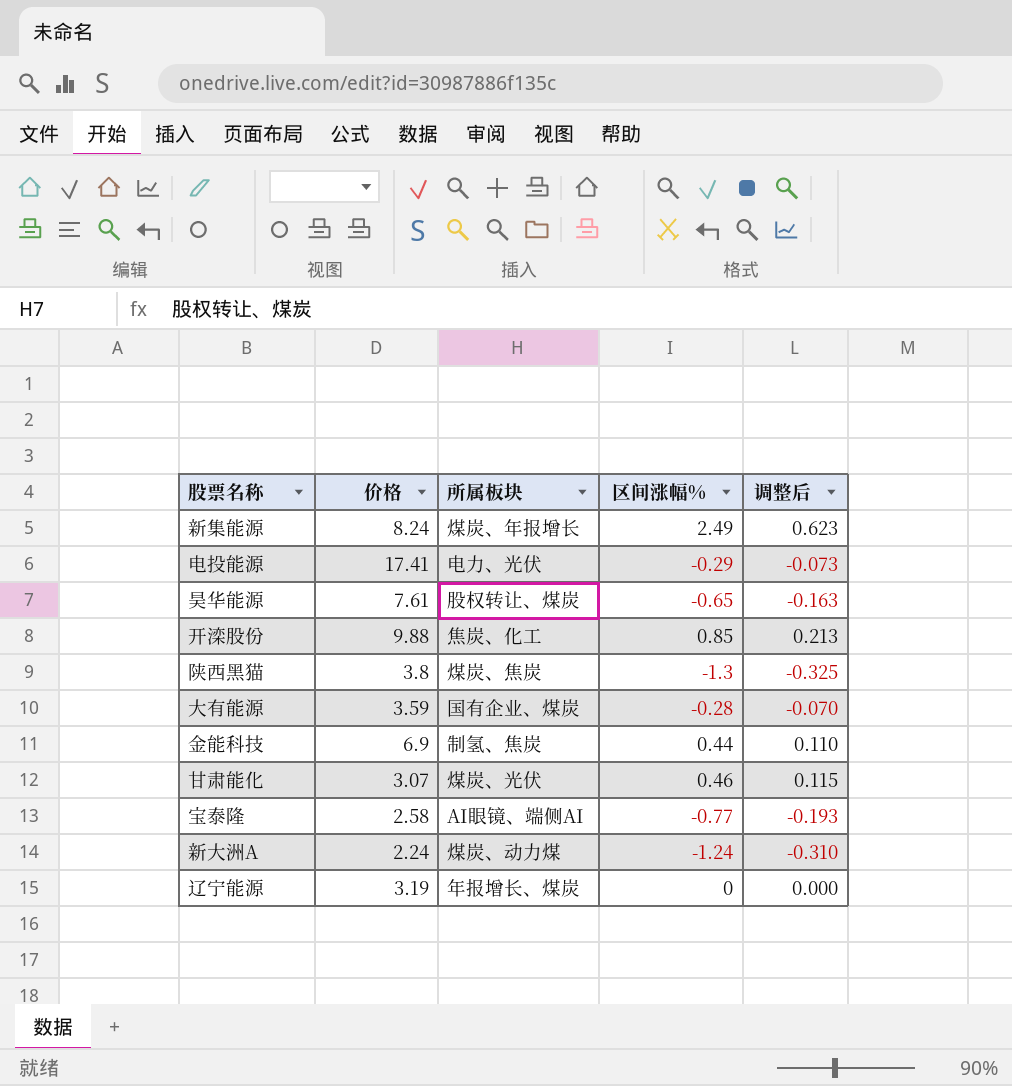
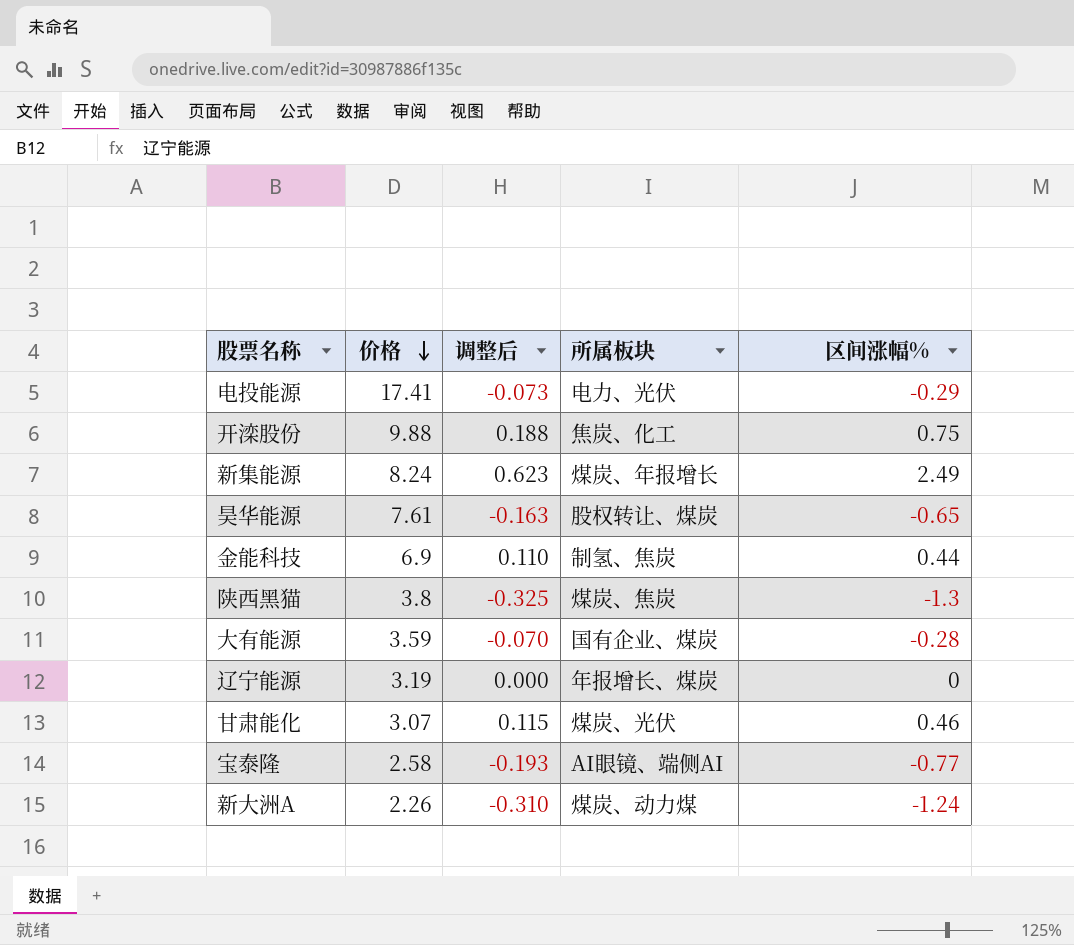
row order: none -> 价格 descending
column 调整后 | position: 5 -> 3
开滦股份 | 调整后: 0.213 -> 0.188
开滦股份 | 区间涨幅%: 0.85 -> 0.75
新大洲A | 价格: 2.24 -> 2.26

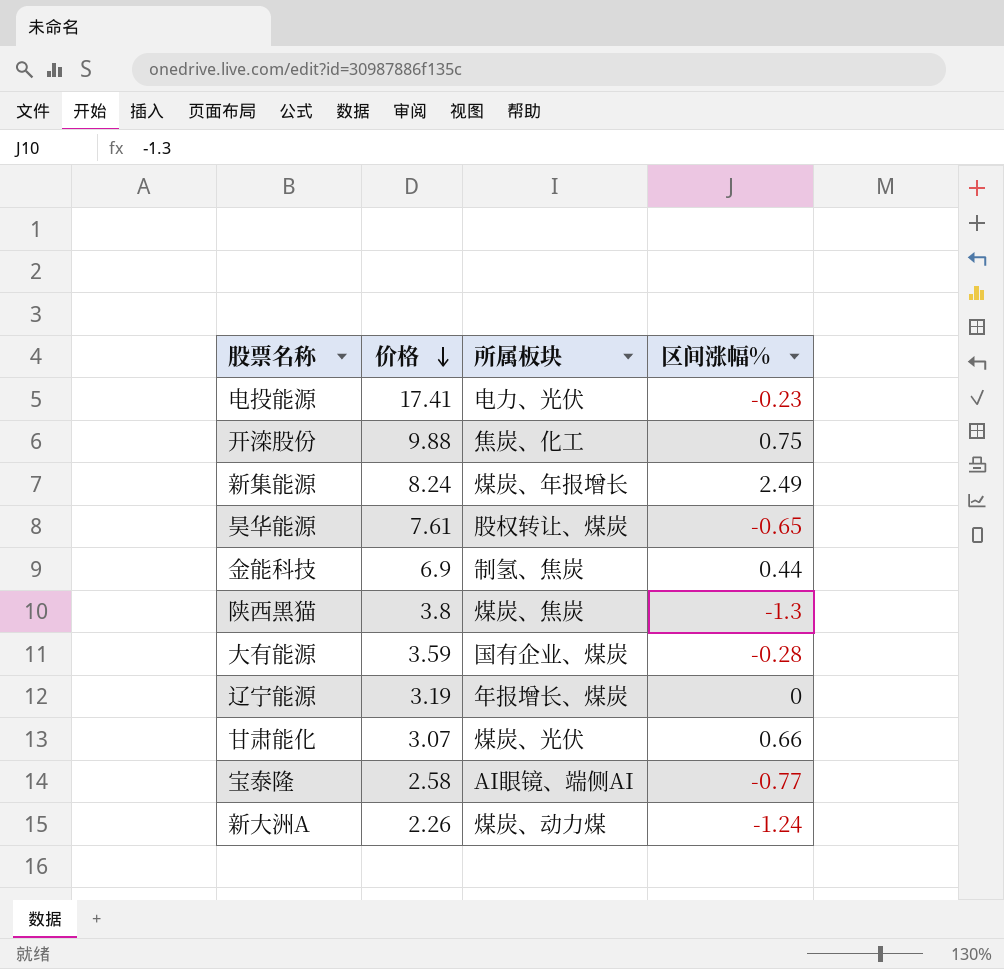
column 调整后 | formula: [区间涨幅%] * 0.25 -> none
电投能源 | 区间涨幅%: -0.29 -> -0.23
甘肃能化 | 区间涨幅%: 0.46 -> 0.66

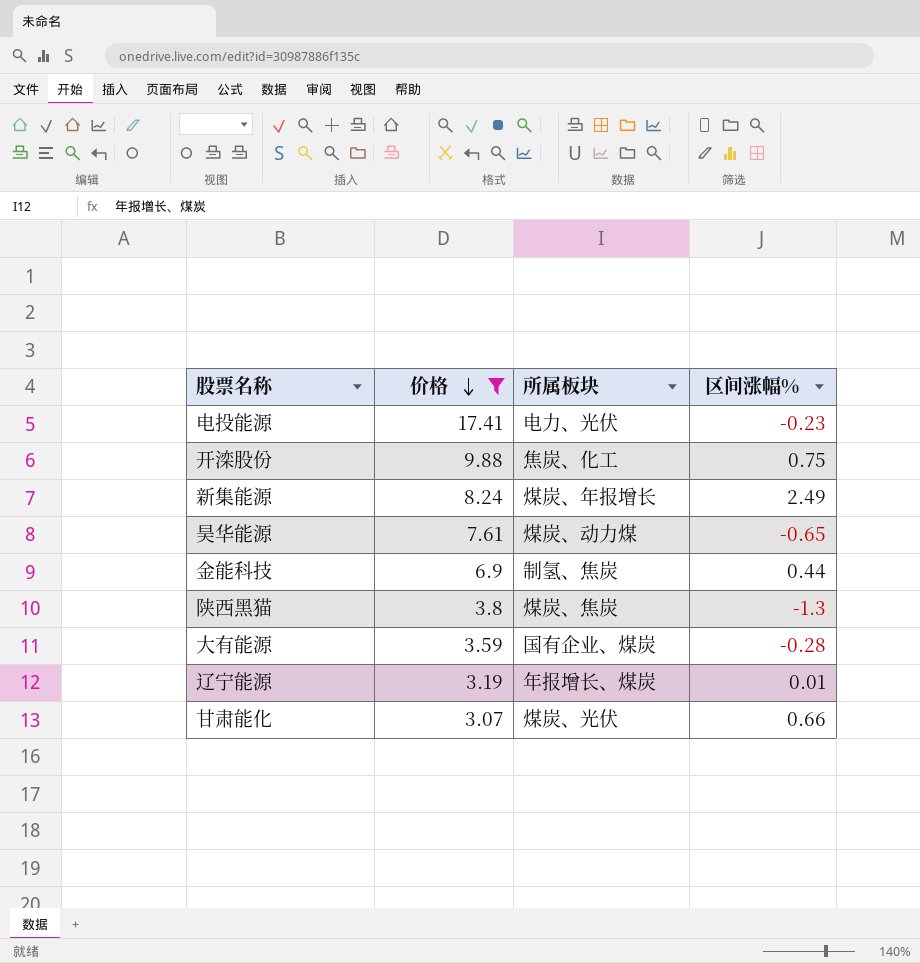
filter: none -> 价格 >= 3.07
昊华能源 | 所属板块: 股权转让、煤炭 -> 煤炭、动力煤
辽宁能源 | 区间涨幅%: 0 -> 0.01

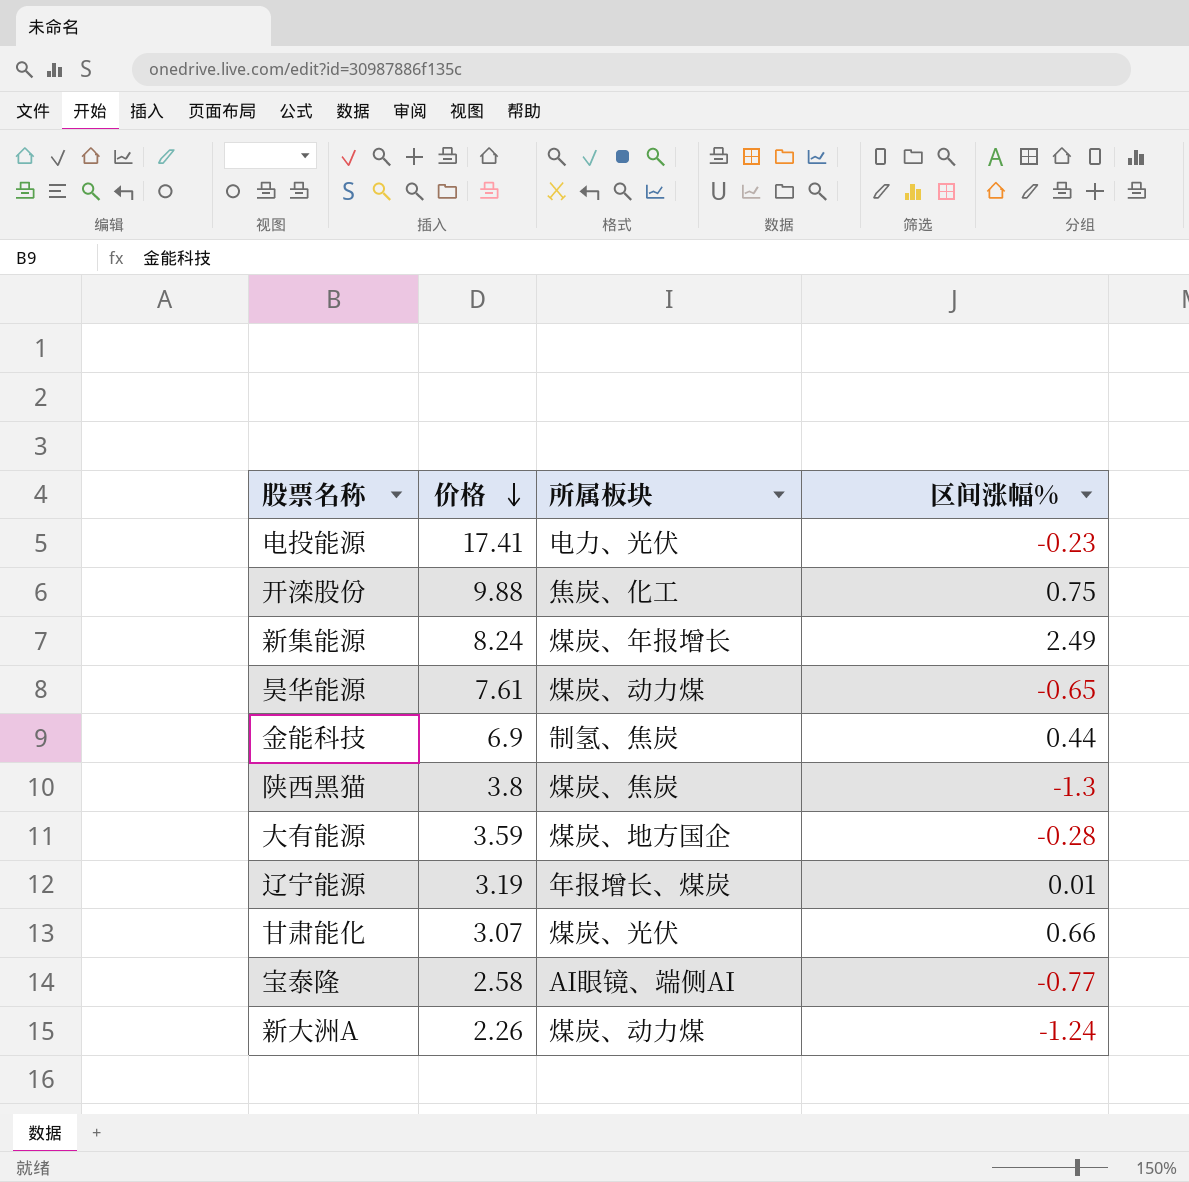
filter: 价格 >= 3.07 -> none
大有能源 | 所属板块: 国有企业、煤炭 -> 煤炭、地方国企

